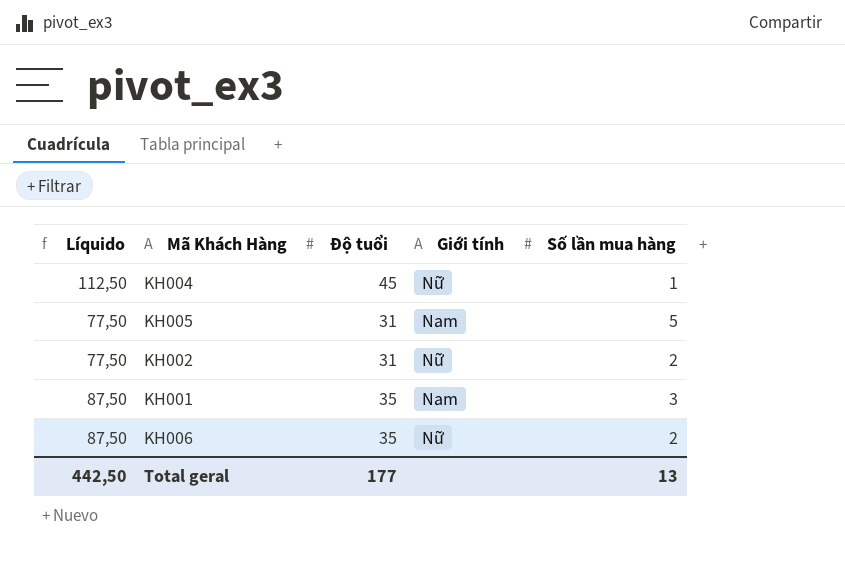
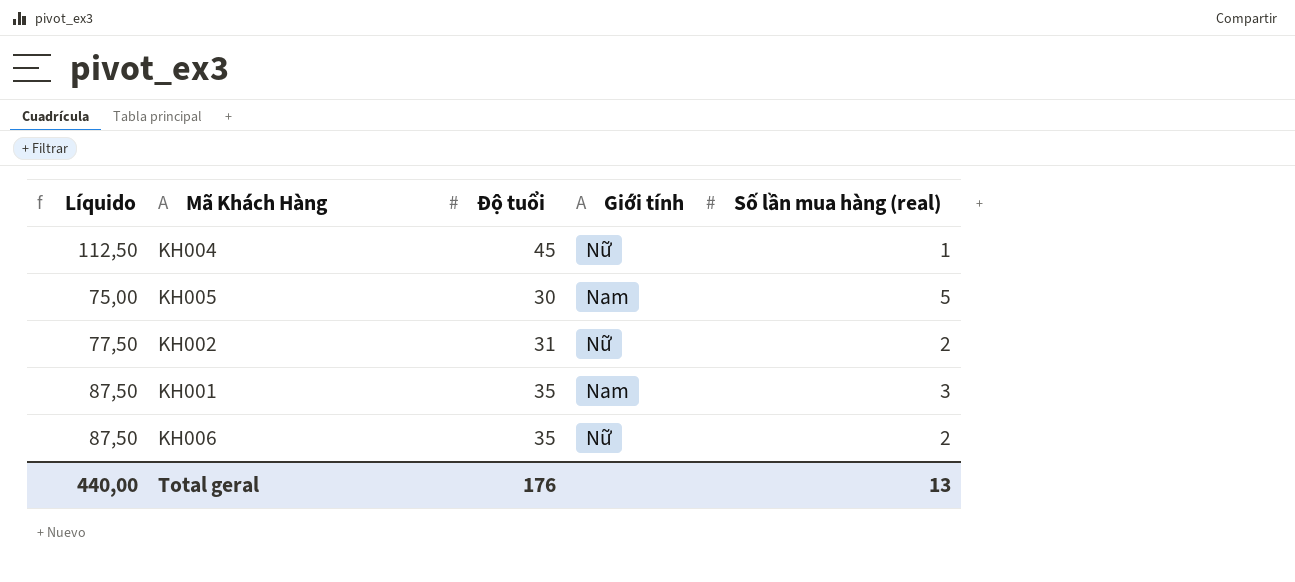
column name: Số lần mua hàng -> Số lần mua hàng (real)
KH005 | Líquido: 77,50 -> 75,00
KH005 | Độ tuổi: 31 -> 30
Total geral | Líquido: 442,50 -> 440,00
Total geral | Độ tuổi: 177 -> 176

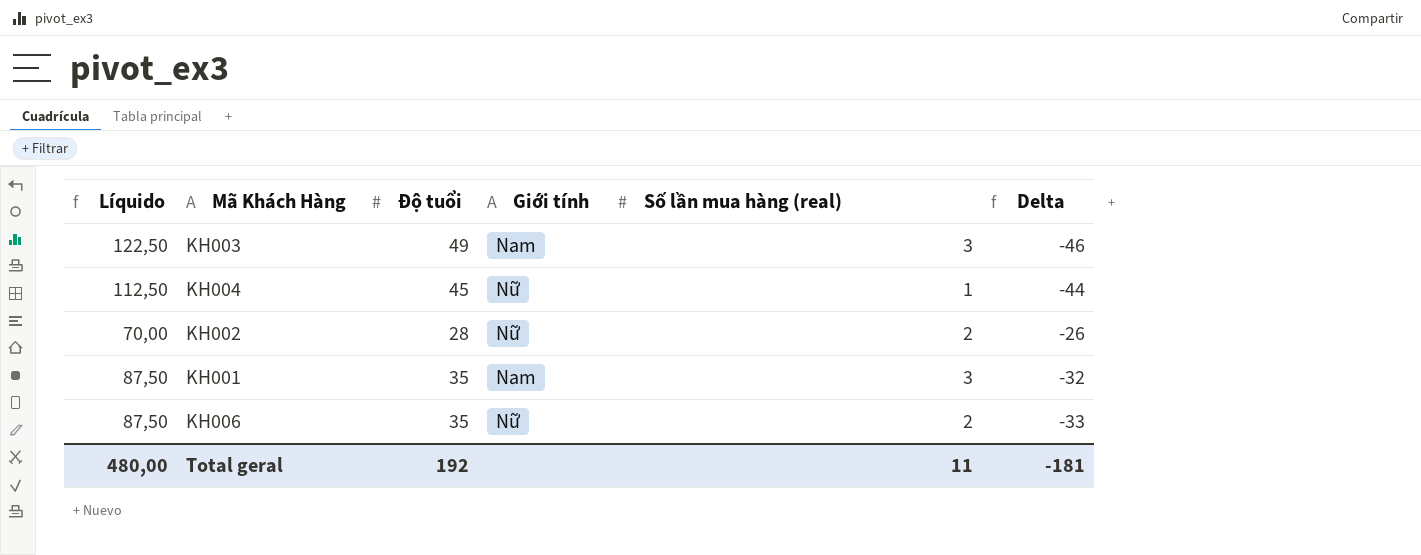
column Delta | formula: none -> [Số lần mua hàng (real)] - [Độ tuổi]
row KH005: 75,00 | 30 | Nam | 5 -> none
row KH003: none -> 122,50 | 49 | Nam | 3 | -46
KH002 | Líquido: 77,50 -> 70,00
KH002 | Độ tuổi: 31 -> 28
Total geral | Líquido: 440,00 -> 480,00
Total geral | Độ tuổi: 176 -> 192
Total geral | Số lần mua hàng (real): 13 -> 11

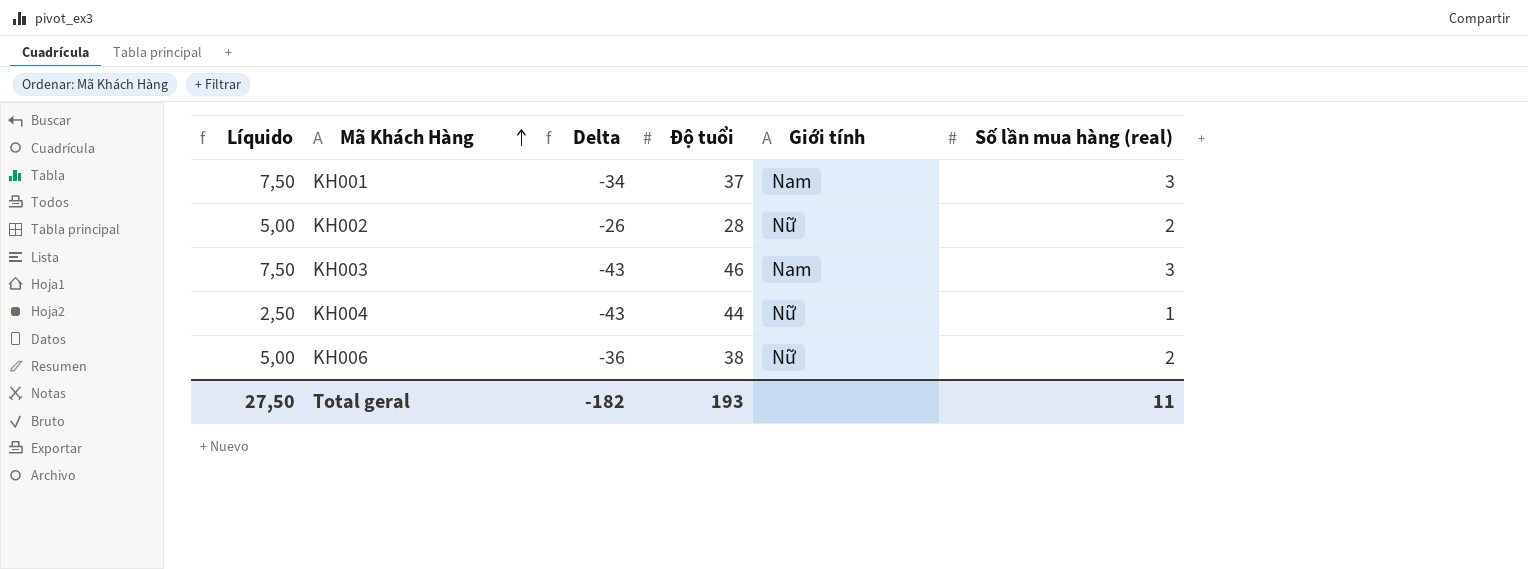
row order: none -> Mã Khách Hàng ascending
column Líquido | formula: [Độ tuổi] * 2,5 -> [Số lần mua hàng (real)] * 2,5
column Delta | position: 6 -> 3
KH001 | Delta: -32 -> -34
KH001 | Độ tuổi: 35 -> 37
KH003 | Delta: -46 -> -43
KH003 | Độ tuổi: 49 -> 46
KH004 | Delta: -44 -> -43
KH004 | Độ tuổi: 45 -> 44
KH006 | Delta: -33 -> -36
KH006 | Độ tuổi: 35 -> 38
Total geral | Líquido: 480,00 -> 27,50
Total geral | Delta: -181 -> -182
Total geral | Độ tuổi: 192 -> 193

